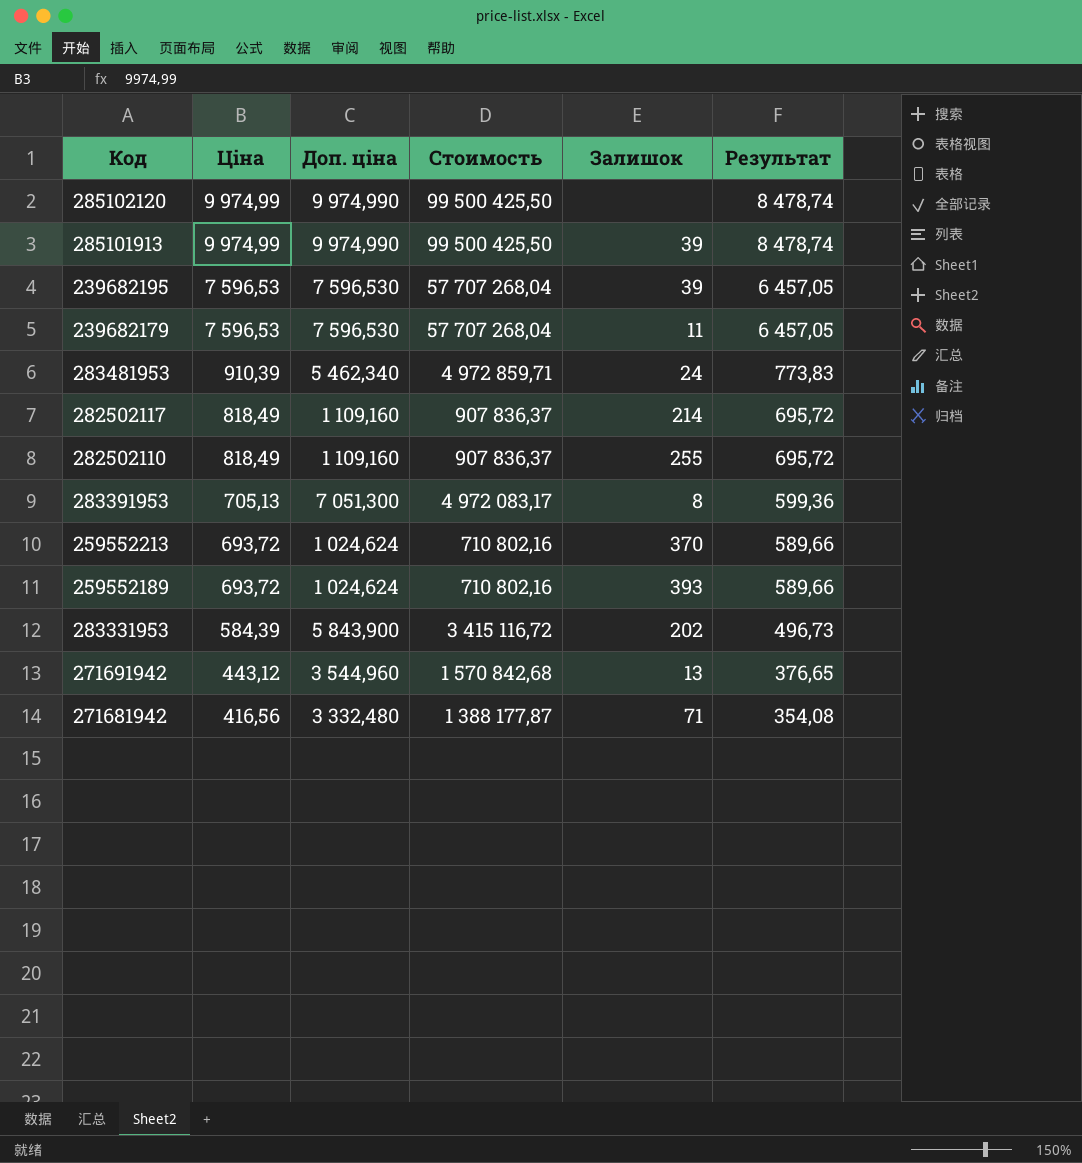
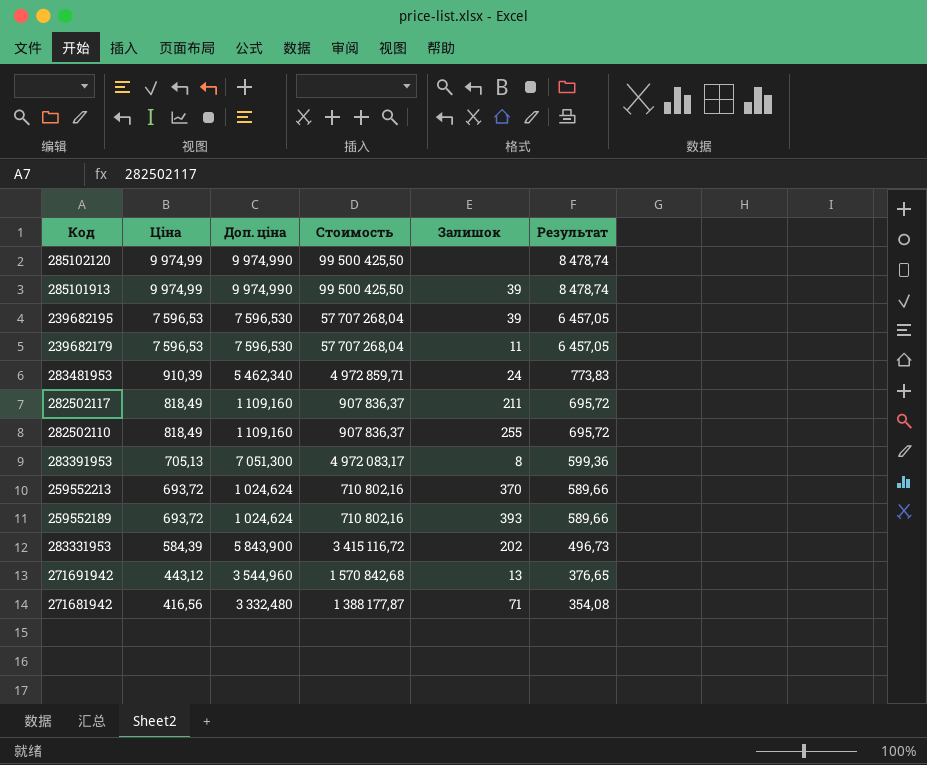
282502117 | Залишок: 214 -> 211

